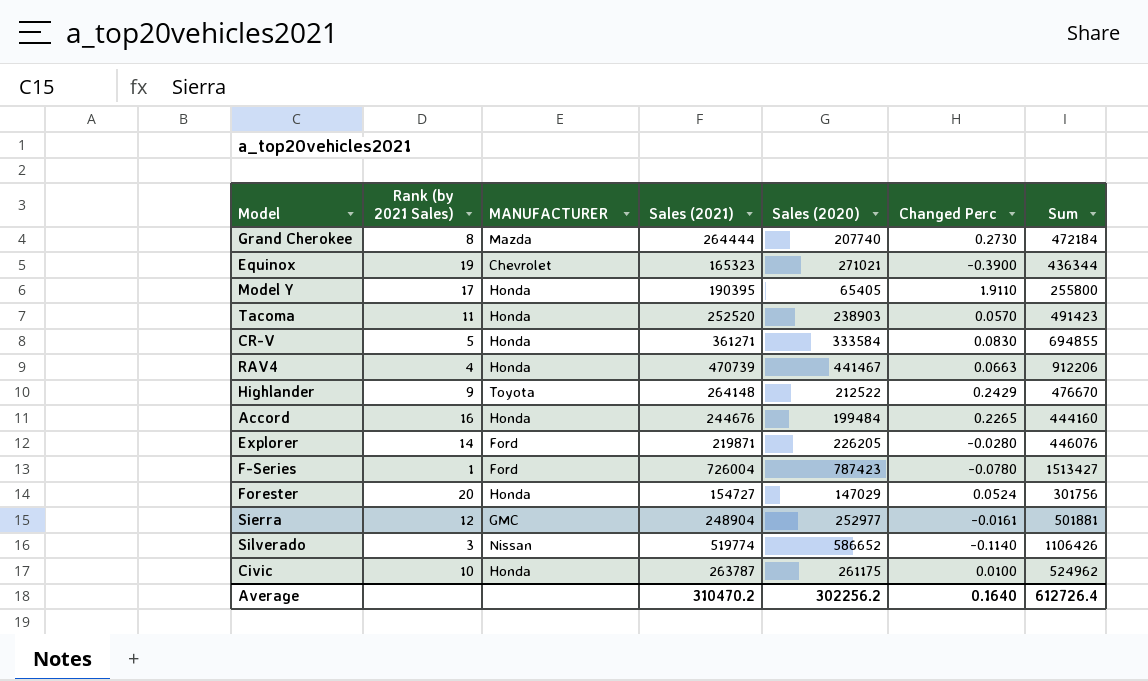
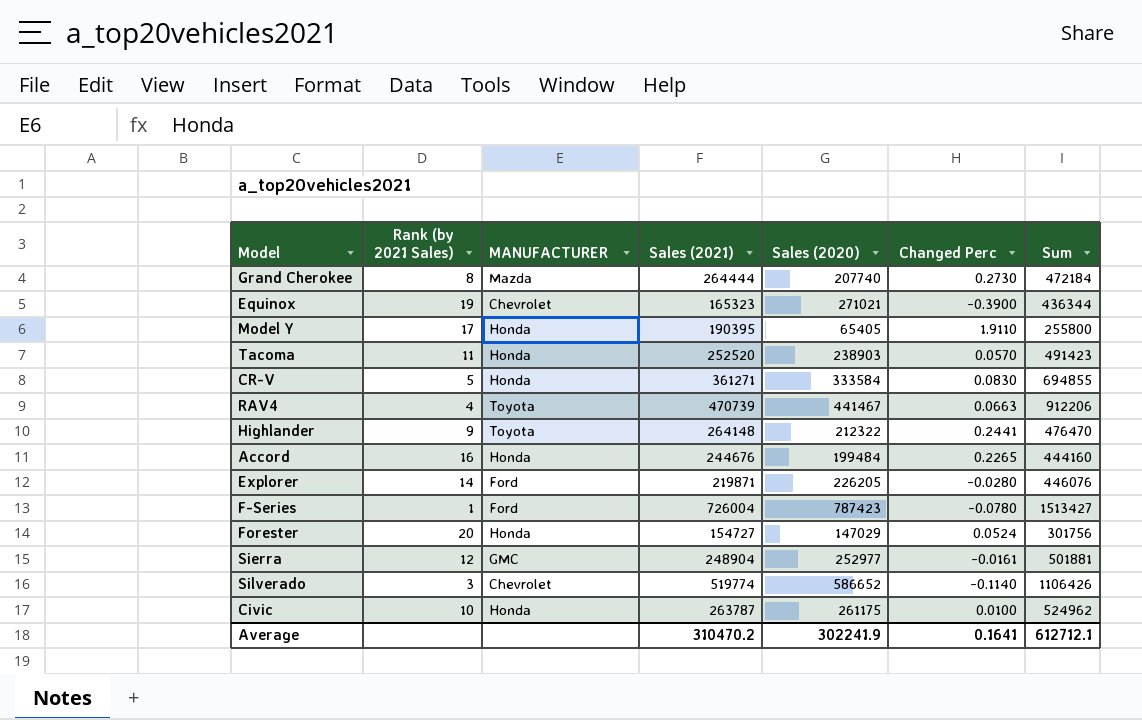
RAV4 | MANUFACTURER: Honda -> Toyota
Highlander | Sales (2020): 212522 -> 212322
Highlander | Changed Perc: 0.2429 -> 0.2441
Highlander | Sum: 476670 -> 476470
Silverado | MANUFACTURER: Nissan -> Chevrolet
Average | Sales (2020): 302256.2 -> 302241.9
Average | Changed Perc: 0.1640 -> 0.1641
Average | Sum: 612726.4 -> 612712.1

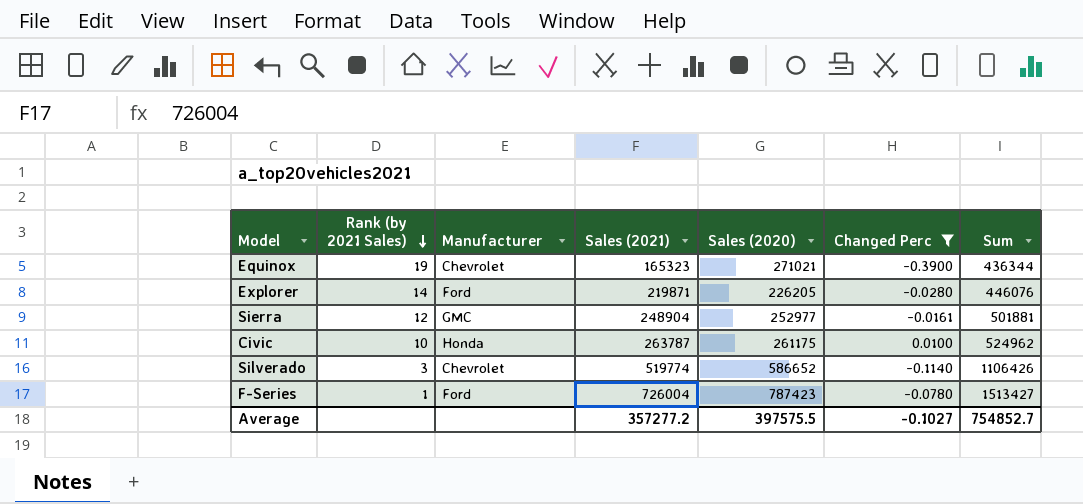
filter: none -> Changed Perc <= 0.0100
row order: none -> Rank (by 2021 Sales) descending
column name: MANUFACTURER -> Manufacturer
Average | Sales (2021): 310470.2 -> 357277.2
Average | Sales (2020): 302241.9 -> 397575.5
Average | Changed Perc: 0.1641 -> -0.1027
Average | Sum: 612712.1 -> 754852.7

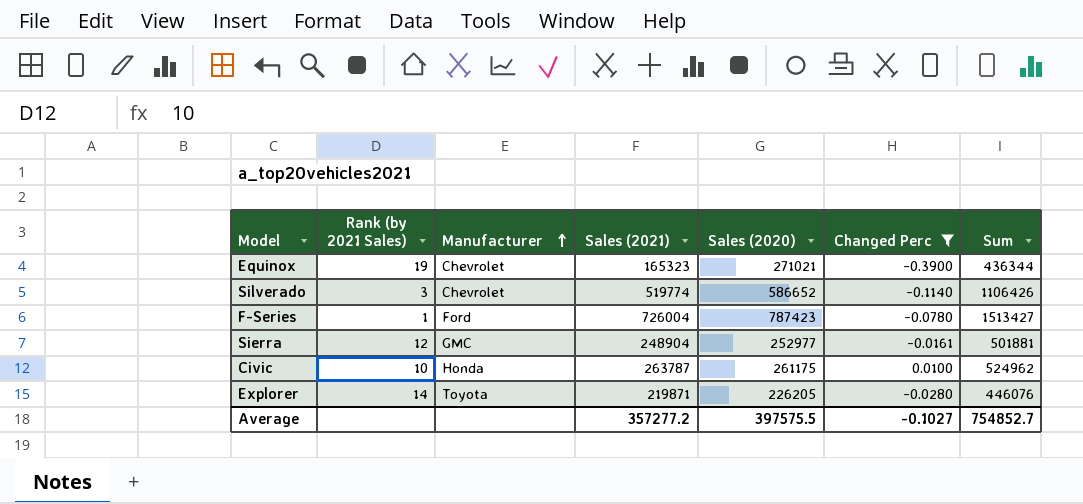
row order: Rank (by 2021 Sales) descending -> Manufacturer ascending
Explorer | Manufacturer: Ford -> Toyota

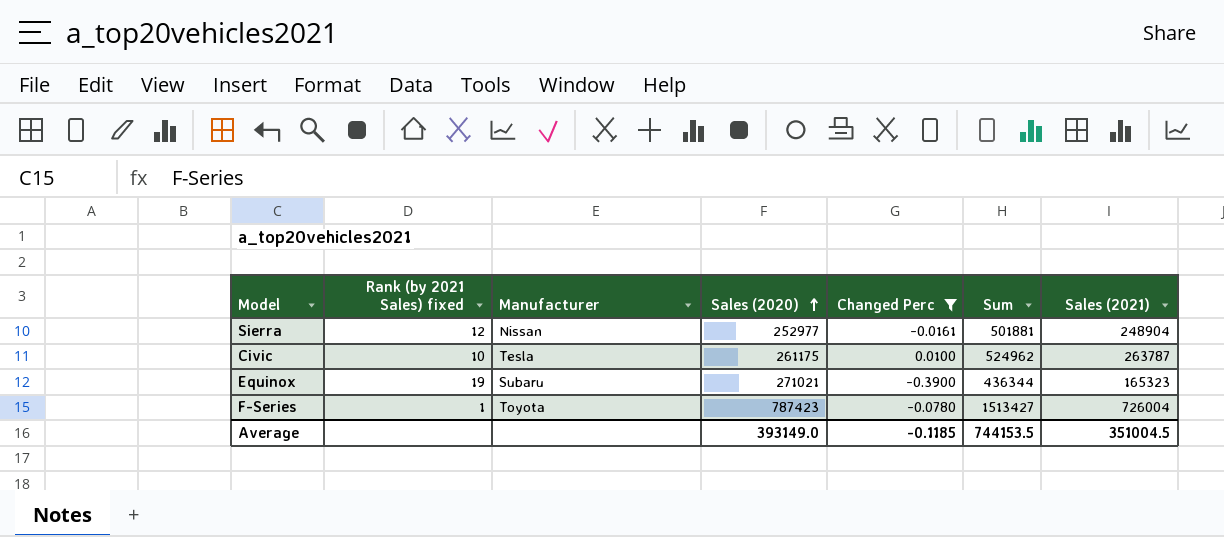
row order: Manufacturer ascending -> Sales (2020) ascending
column name: Rank (by 2021 Sales) -> Rank (by 2021 Sales) fixed
column Sales (2021) | position: 4 -> 7
row Silverado: 3 | Chevrolet | 519774 | 586652 | -0.1140 | 1106426 -> none
row Explorer: 14 | Toyota | 219871 | 226205 | -0.0280 | 446076 -> none
Sierra | Manufacturer: GMC -> Nissan
Civic | Manufacturer: Honda -> Tesla
Equinox | Manufacturer: Chevrolet -> Subaru
F-Series | Manufacturer: Ford -> Toyota
Average | Sales (2020): 397575.5 -> 393149.0
Average | Changed Perc: -0.1027 -> -0.1185
Average | Sum: 754852.7 -> 744153.5
Average | Sales (2021): 357277.2 -> 351004.5

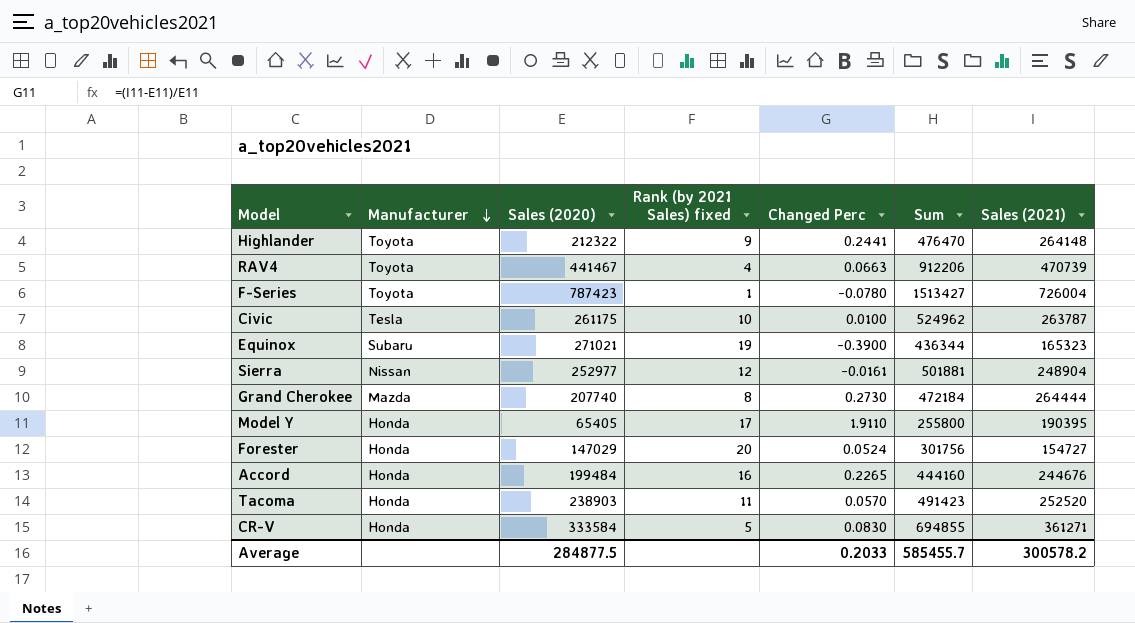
filter: Changed Perc <= 0.0100 -> none
row order: Sales (2020) ascending -> Manufacturer descending
column Rank (by 2021 Sales) fixed | position: 2 -> 4
Average | Sales (2020): 393149.0 -> 284877.5
Average | Changed Perc: -0.1185 -> 0.2033
Average | Sum: 744153.5 -> 585455.7
Average | Sales (2021): 351004.5 -> 300578.2

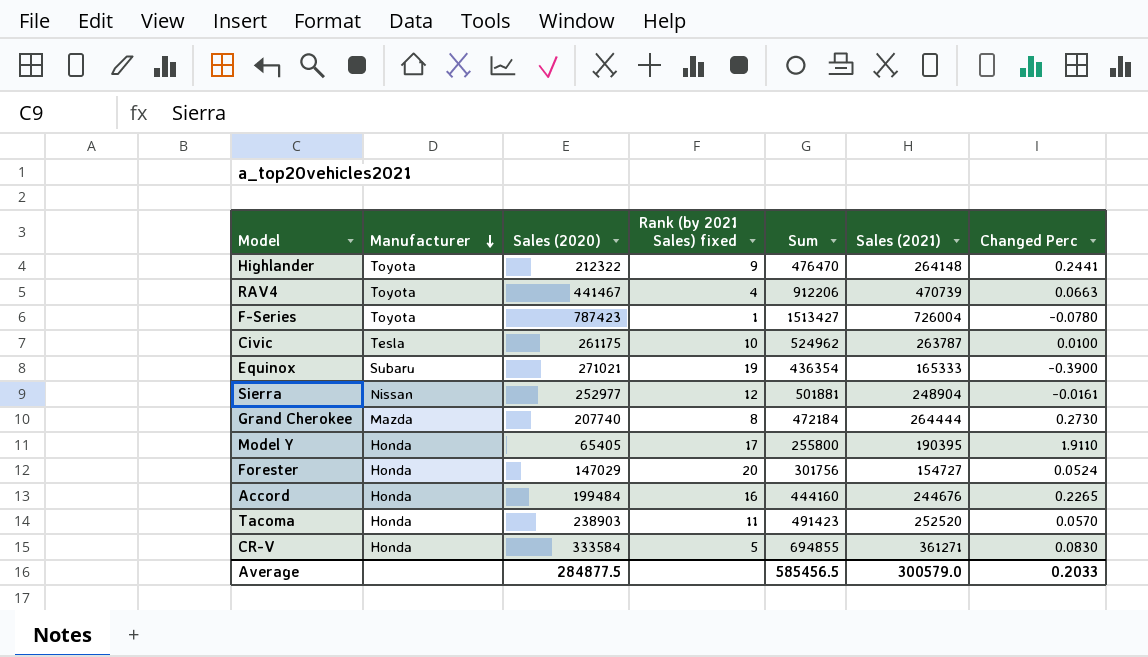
column Changed Perc | position: 5 -> 7
Equinox | Sum: 436344 -> 436354
Equinox | Sales (2021): 165323 -> 165333
Average | Sum: 585455.7 -> 585456.5
Average | Sales (2021): 300578.2 -> 300579.0

